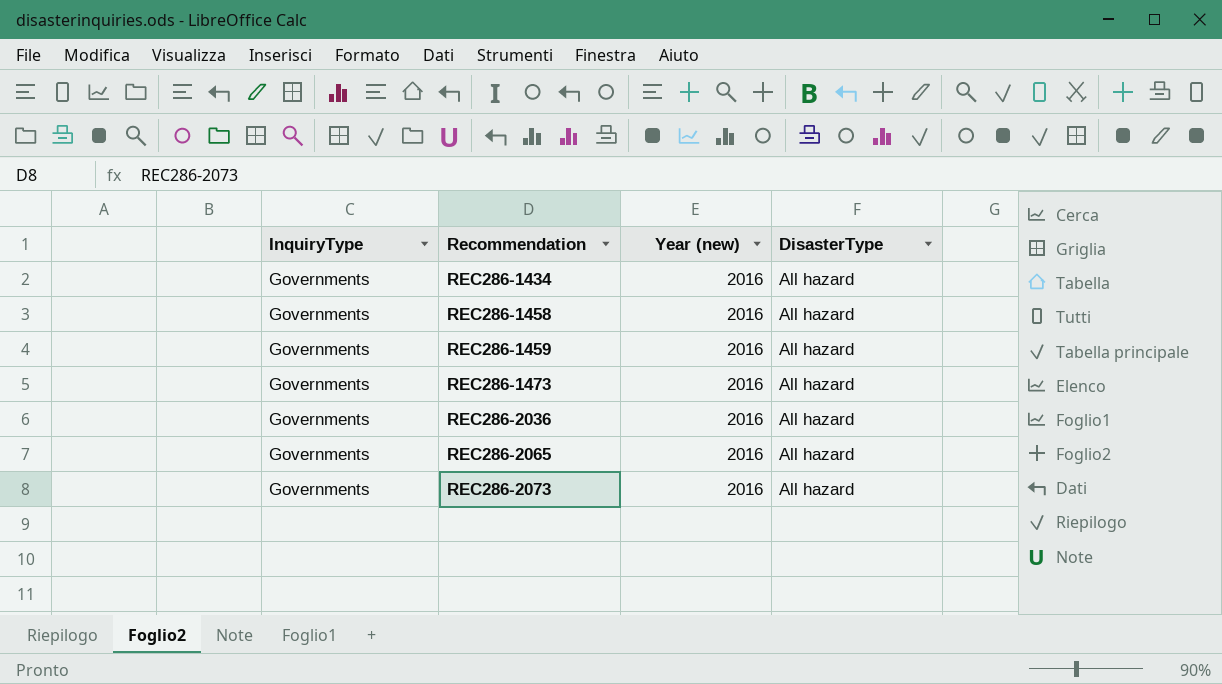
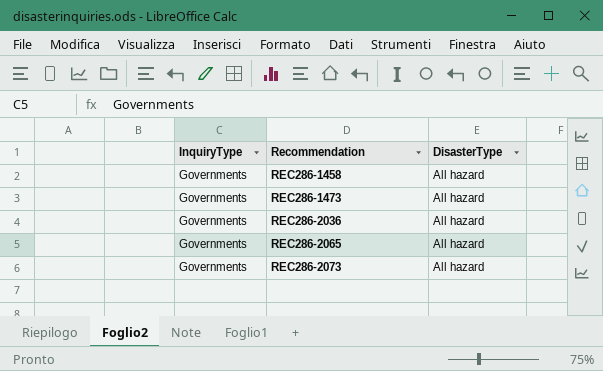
column Year (new) | position: 3 -> none
row REC286-1434: Governments | 2016 | All hazard -> none
row REC286-1459: Governments | 2016 | All hazard -> none

